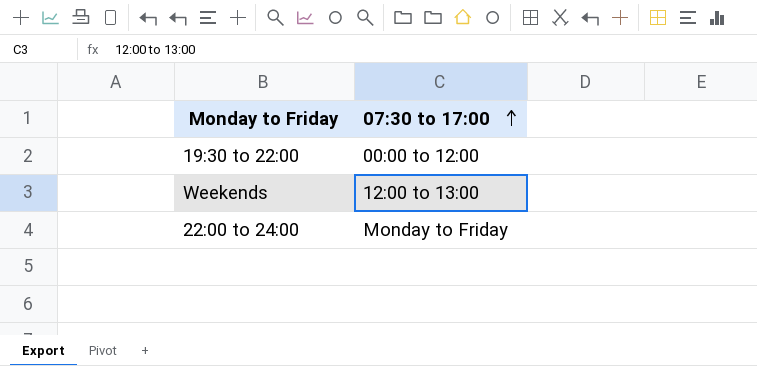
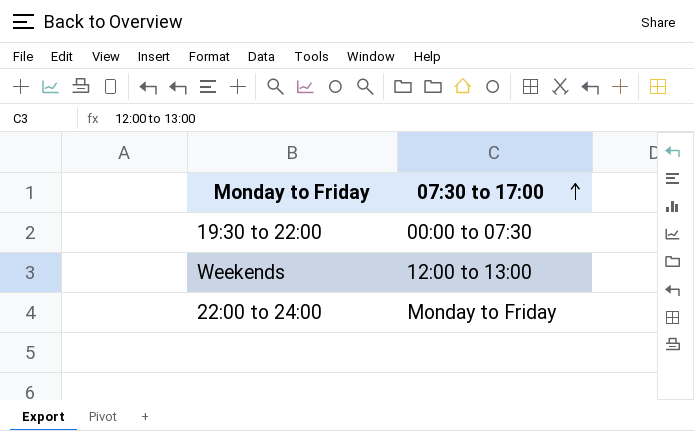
19:30 to 22:00 | 07:30 to 17:00: 00:00 to 12:00 -> 00:00 to 07:30

